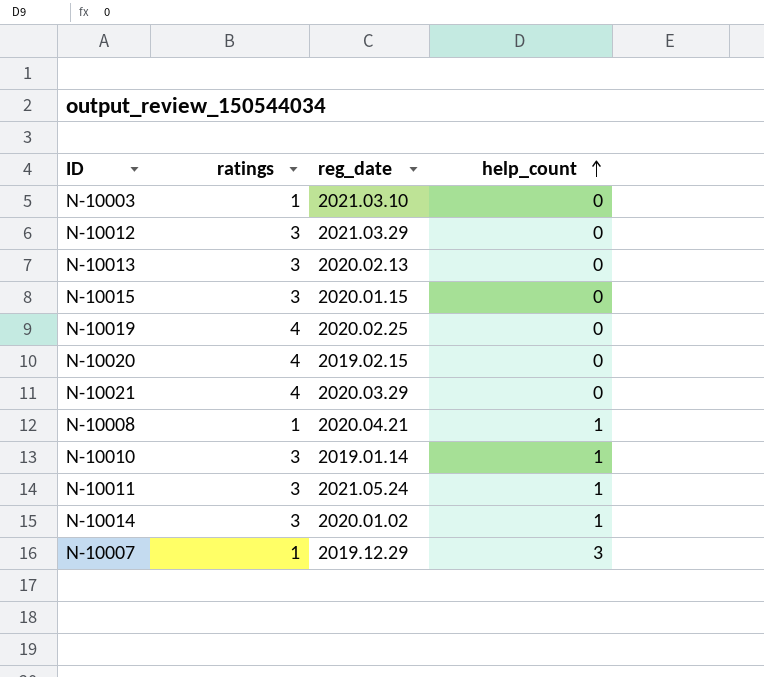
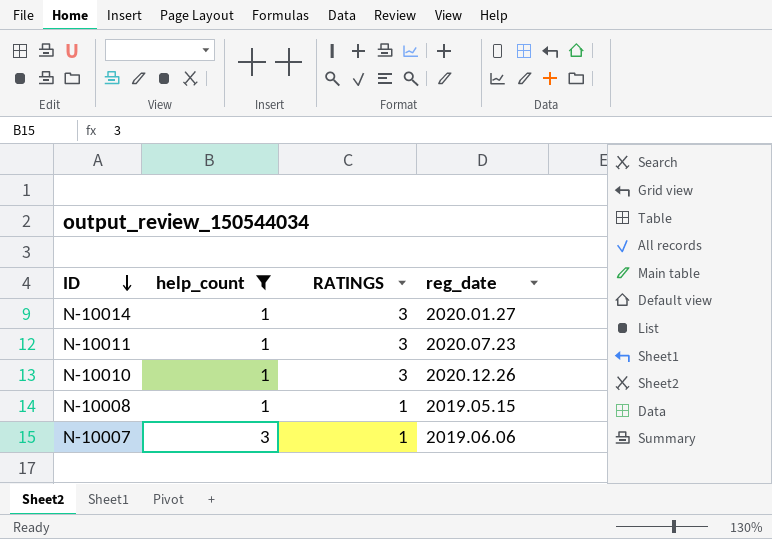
filter: none -> help_count != 0
row order: help_count ascending -> ID descending
column help_count | position: 4 -> 2
column name: ratings -> RATINGS
N-10014 | reg_date: 2020.01.02 -> 2020.01.27
N-10011 | reg_date: 2021.05.24 -> 2020.07.23
N-10010 | reg_date: 2019.01.14 -> 2020.12.26
N-10008 | reg_date: 2020.04.21 -> 2019.05.15
N-10007 | reg_date: 2019.12.29 -> 2019.06.06

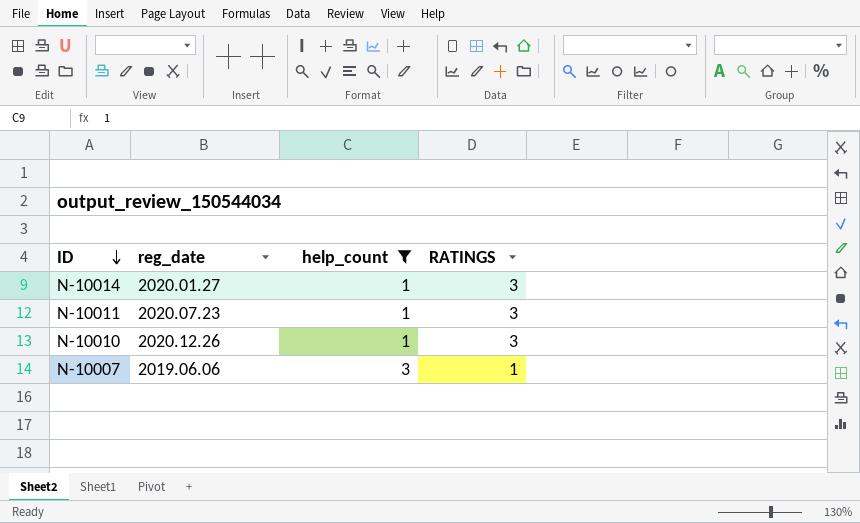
column reg_date | position: 4 -> 2
row N-10008: 1 | 1 | 2019.05.15 -> none

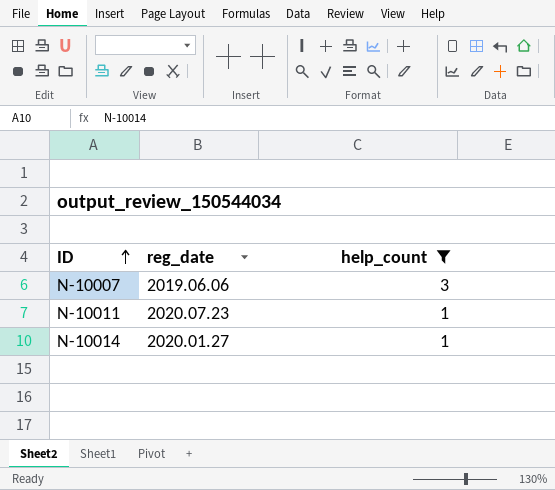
row order: ID descending -> ID ascending
column RATINGS | position: 4 -> none
row N-10010: 2020.12.26 | 1 | 3 -> none

